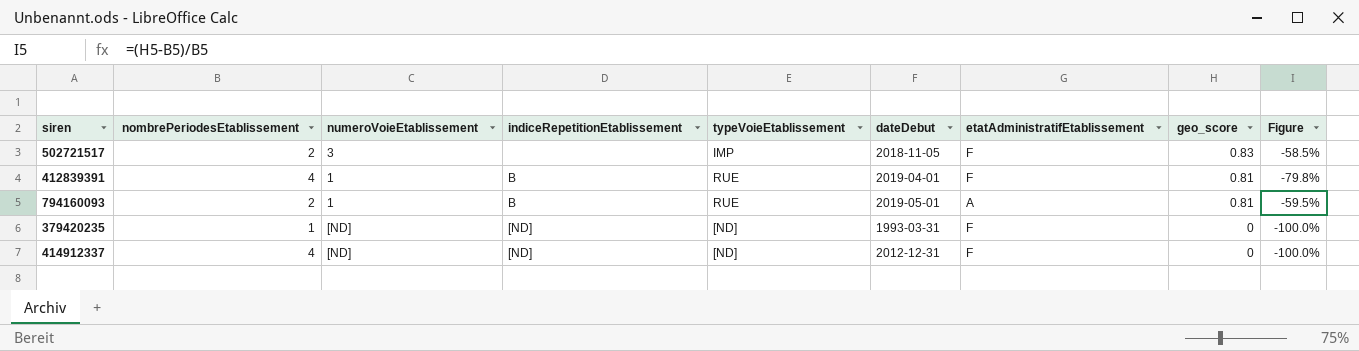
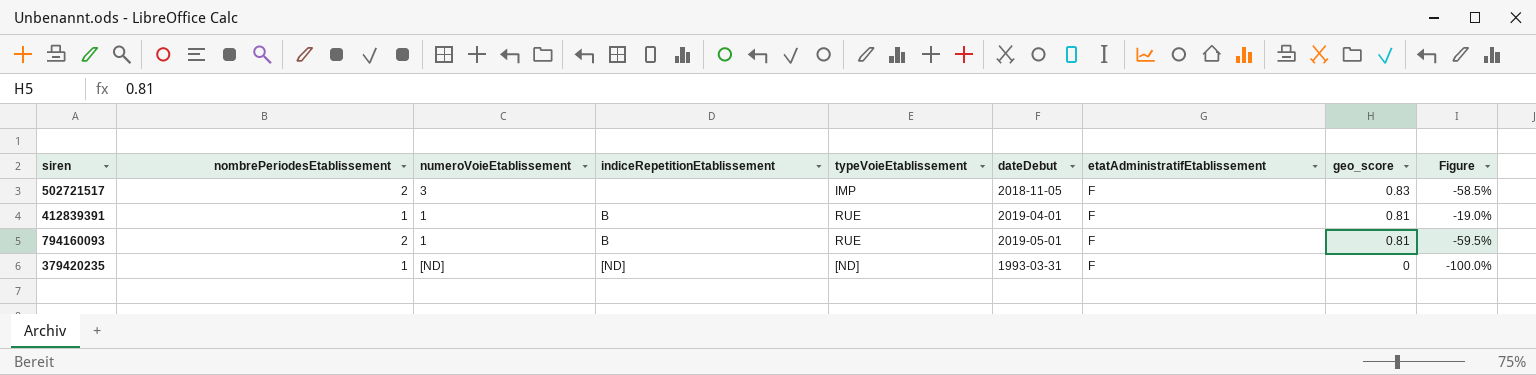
row 414912337: 4 | [ND] | [ND] | [ND] | 2012-12-31 | F | 0 | -100.0% -> none
412839391 | nombrePeriodesEtablissement: 4 -> 1
412839391 | Figure: -79.8% -> -19.0%
794160093 | etatAdministratifEtablissement: A -> F

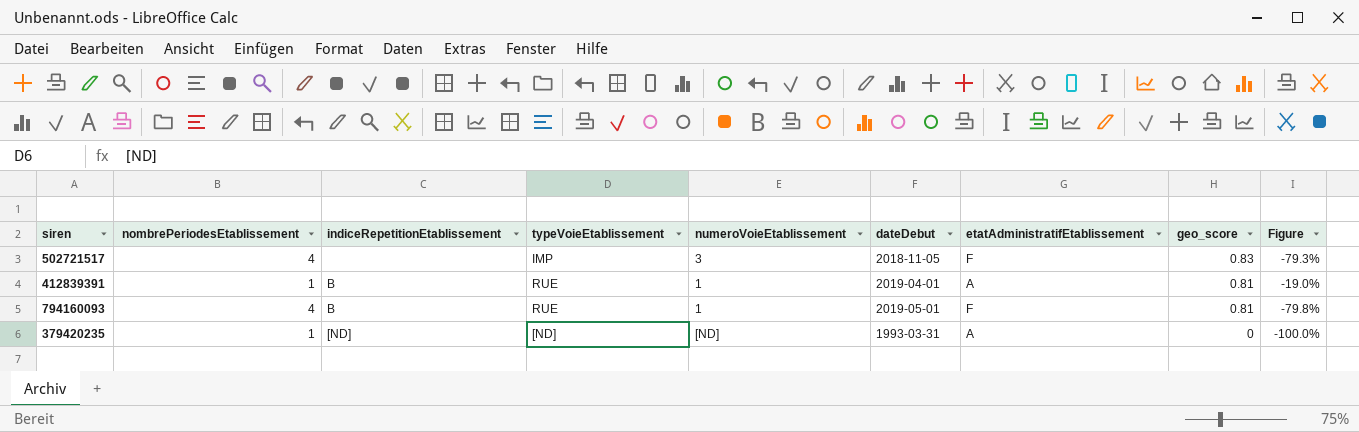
column numeroVoieEtablissement | position: 3 -> 5
502721517 | nombrePeriodesEtablissement: 2 -> 4
502721517 | Figure: -58.5% -> -79.3%
412839391 | etatAdministratifEtablissement: F -> A
794160093 | nombrePeriodesEtablissement: 2 -> 4
794160093 | Figure: -59.5% -> -79.8%
379420235 | etatAdministratifEtablissement: F -> A

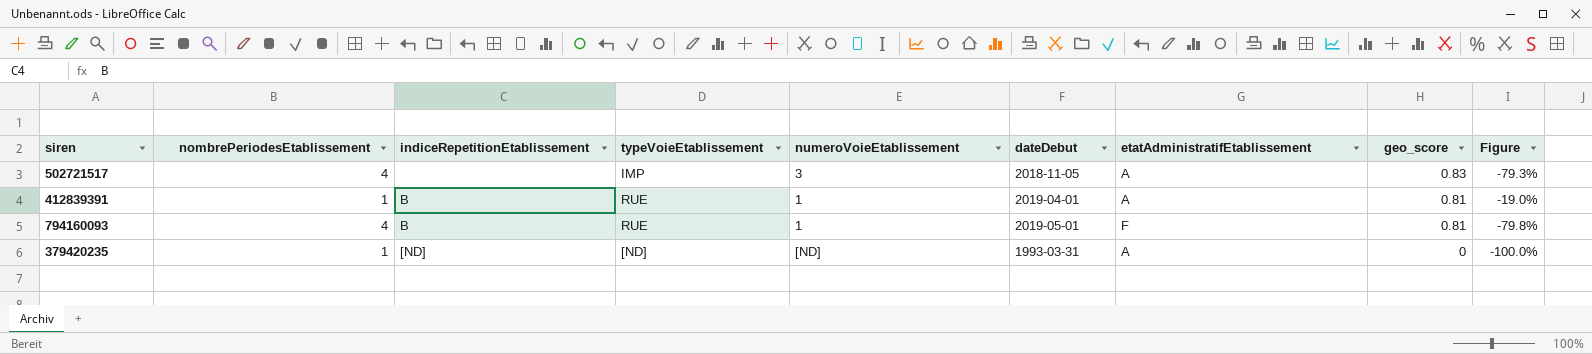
502721517 | etatAdministratifEtablissement: F -> A

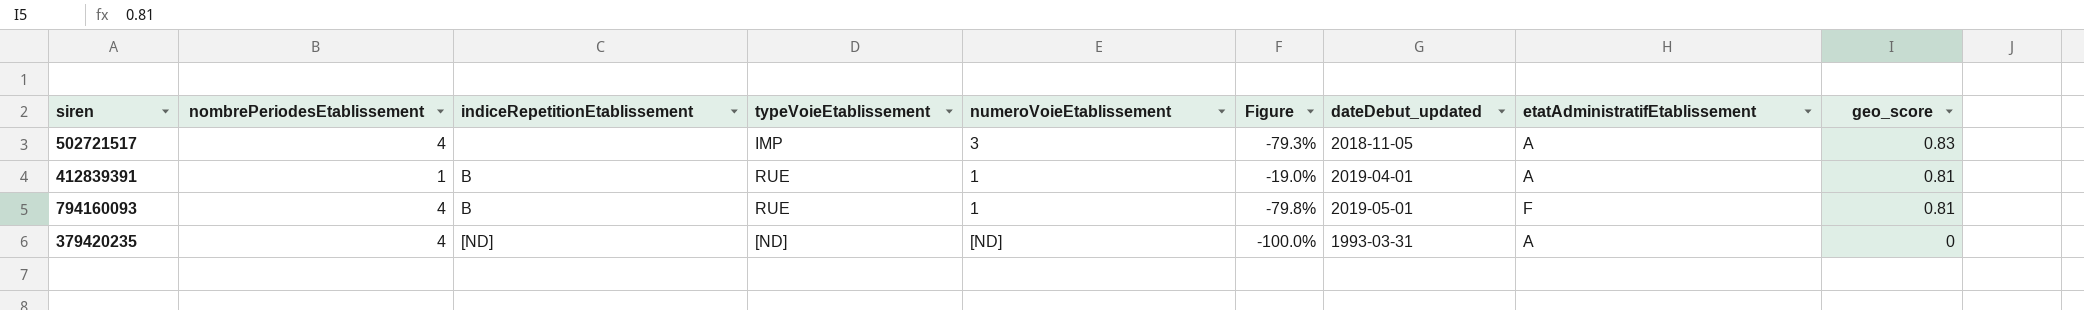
column Figure | position: 9 -> 6
column name: dateDebut -> dateDebut_updated
379420235 | nombrePeriodesEtablissement: 1 -> 4

